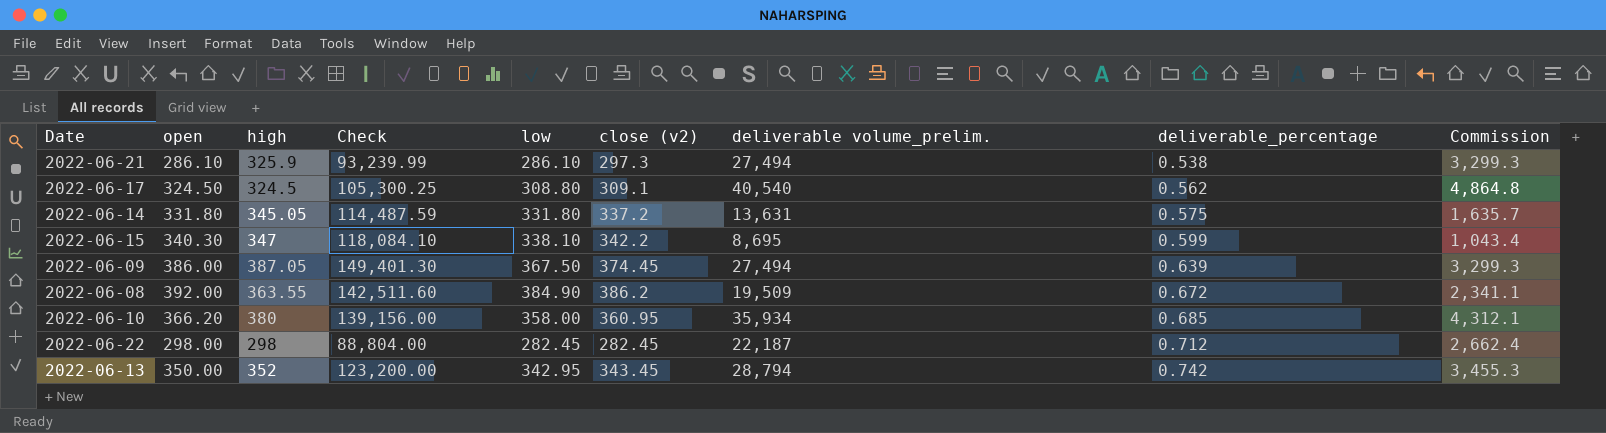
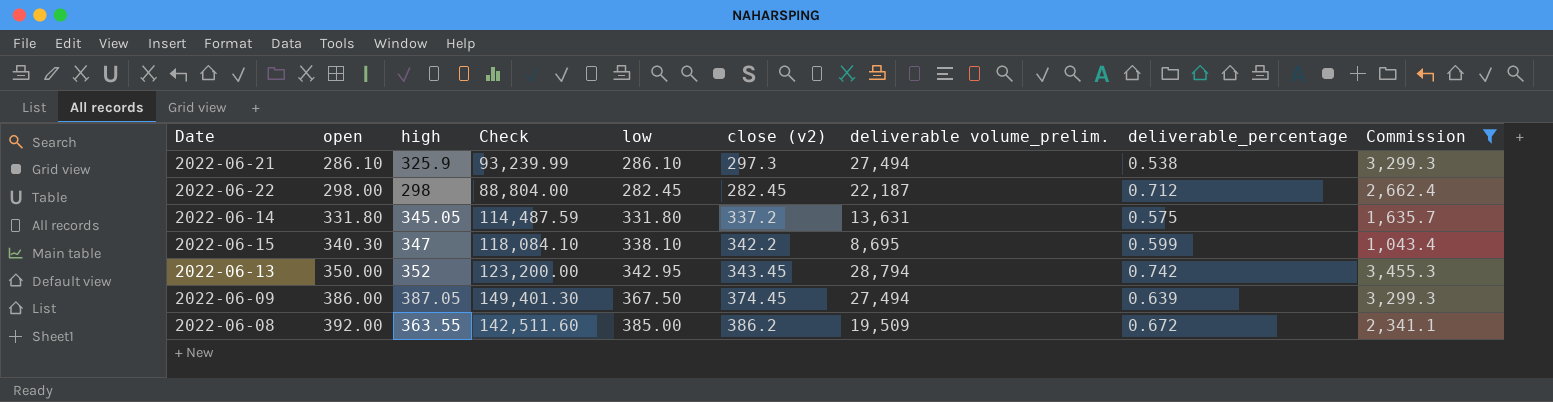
filter: none -> Commission <= 3,455.3
row order: deliverable_percentage ascending -> open ascending
2022-06-08 | low: 384.90 -> 385.00

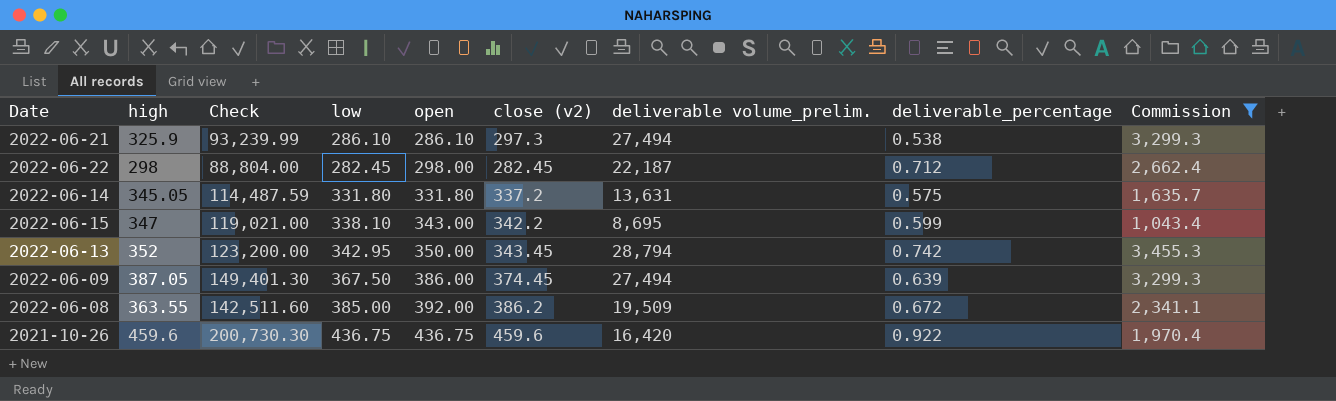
column open | position: 2 -> 5
2022-06-15 | Check: 118,084.10 -> 119,021.00
2022-06-15 | open: 340.30 -> 343.00
row 2021-10-26: none -> 459.6 | 200,730.30 | 436.75 | 436.75 | 459.6 | 16,420 | 0.922 | 1,970.4

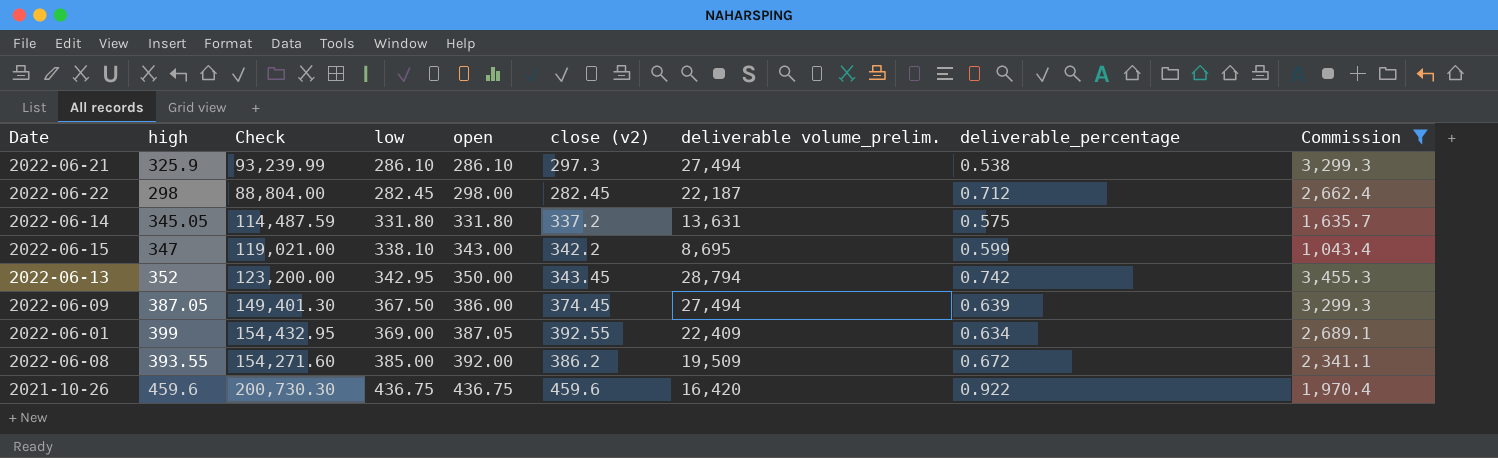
row 2022-06-01: none -> 399 | 154,432.95 | 369.00 | 387.05 | 392.55 | 22,409 | 0.634 | 2,689.1
2022-06-08 | high: 363.55 -> 393.55
2022-06-08 | Check: 142,511.60 -> 154,271.60

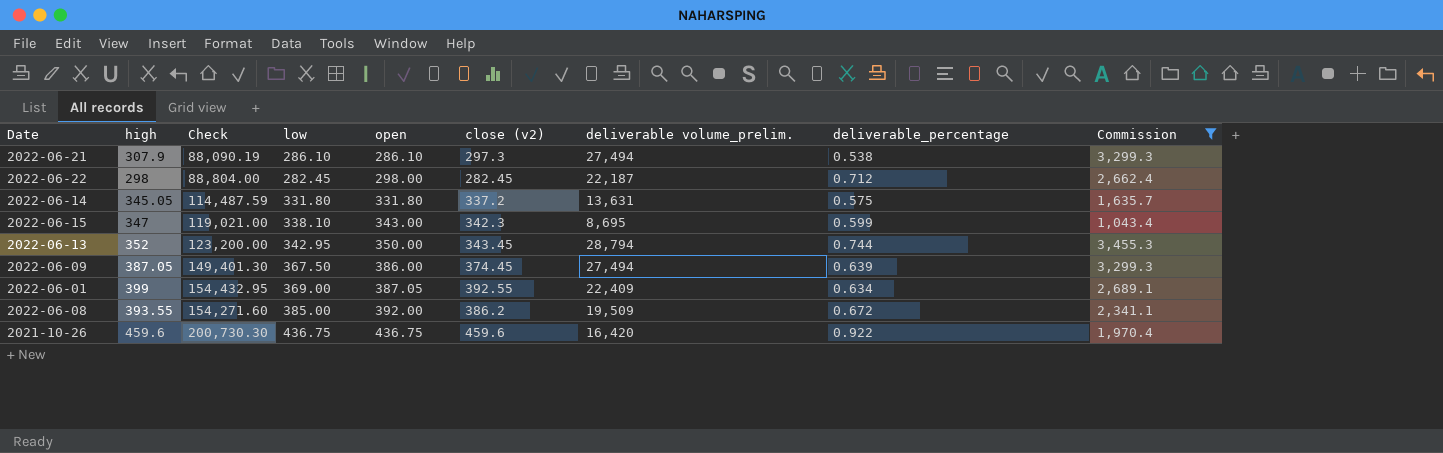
2022-06-21 | high: 325.9 -> 307.9
2022-06-21 | Check: 93,239.99 -> 88,090.19
2022-06-15 | close (v2): 342.2 -> 342.3
2022-06-13 | deliverable_percentage: 0.742 -> 0.744

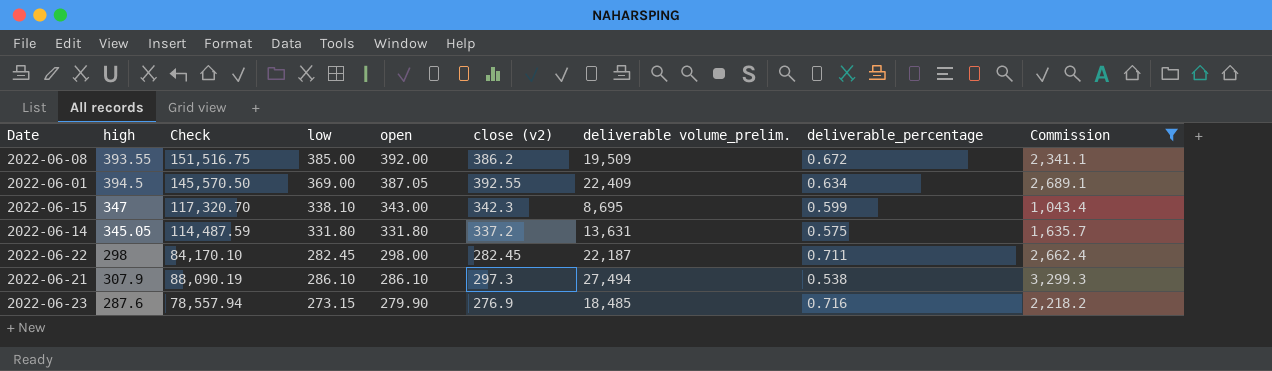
row order: open ascending -> open descending
column Check | formula: [high] * [open] -> [high] * [low]
row 2022-06-13: 352 | 123,200.00 | 342.95 | 350.00 | 343.45 | 28,794 | 0.744 | 3,455.3 -> none
row 2022-06-09: 387.05 | 149,401.30 | 367.50 | 386.00 | 374.45 | 27,494 | 0.639 | 3,299.3 -> none
row 2021-10-26: 459.6 | 200,730.30 | 436.75 | 436.75 | 459.6 | 16,420 | 0.922 | 1,970.4 -> none
2022-06-01 | high: 399 -> 394.5
2022-06-22 | deliverable_percentage: 0.712 -> 0.711
row 2022-06-23: none -> 287.6 | 78,557.94 | 273.15 | 279.90 | 276.9 | 18,485 | 0.716 | 2,218.2

